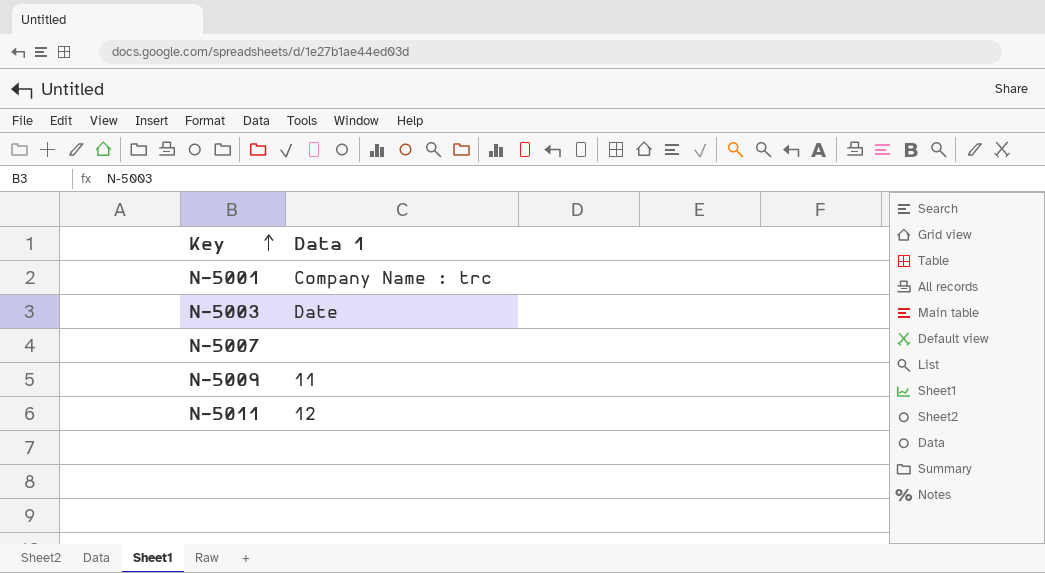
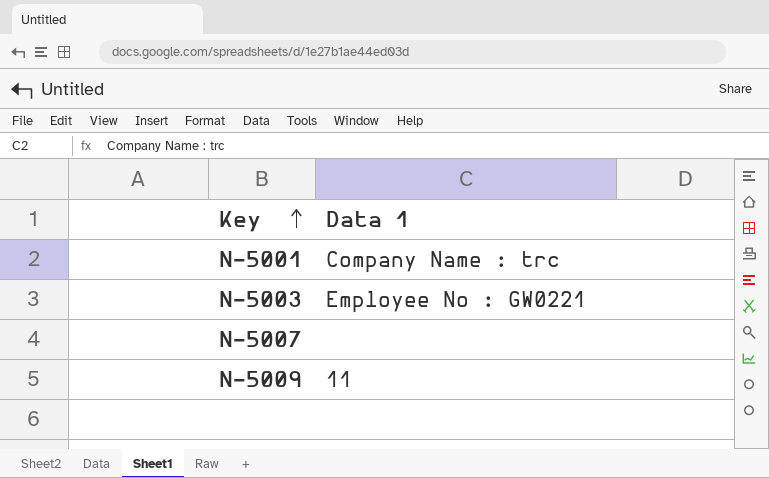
row N-5011: 12 -> none
N-5003 | Data 1: Date -> Employee No : GW0221

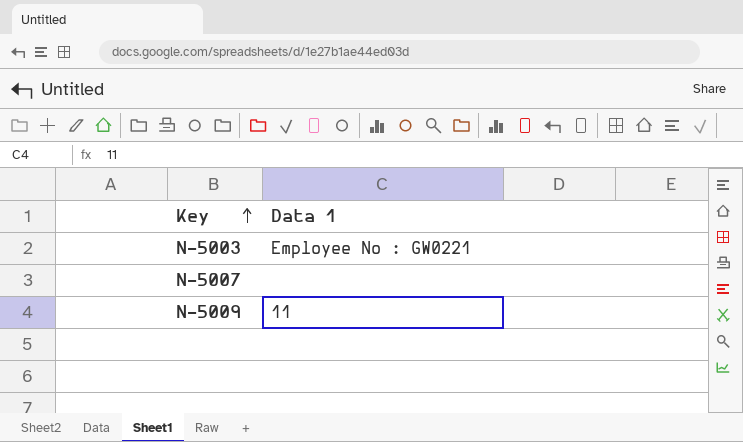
row N-5001: Company Name : trc -> none

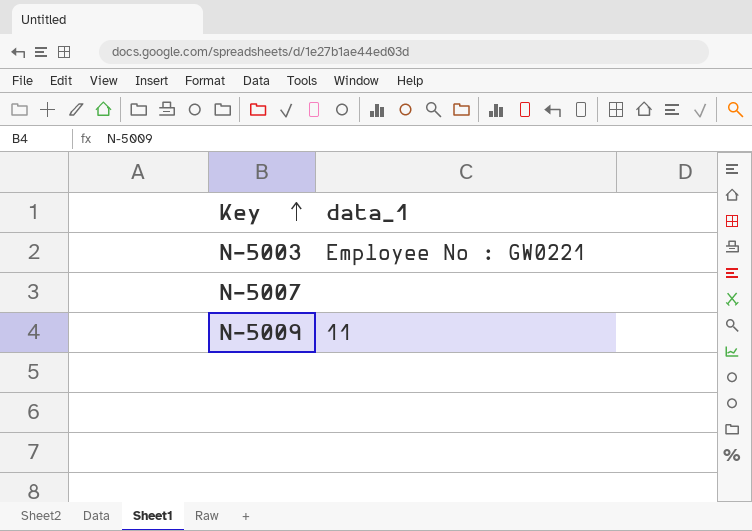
column name: Data 1 -> data_1

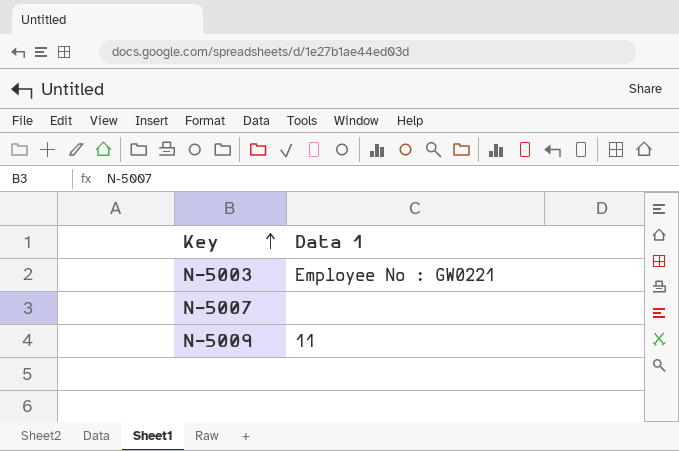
column name: data_1 -> Data 1

